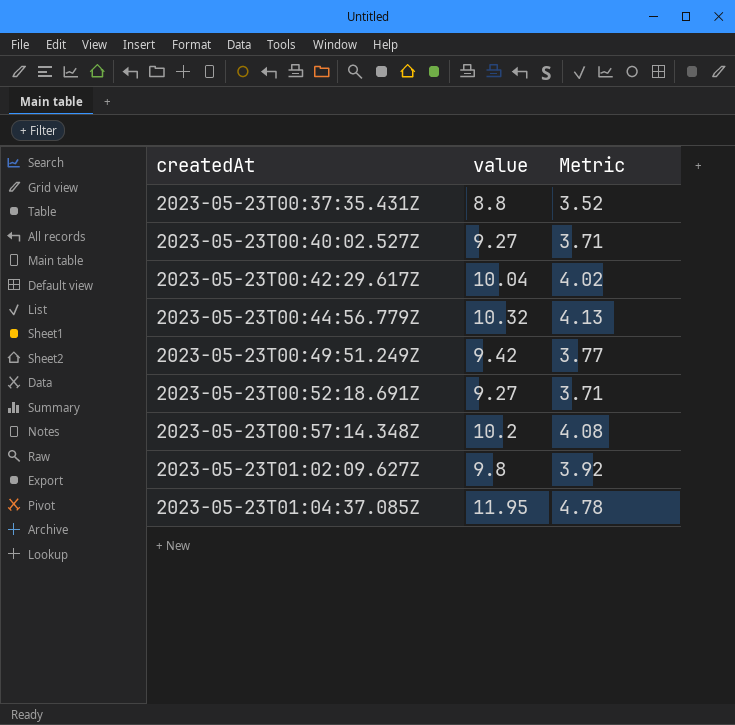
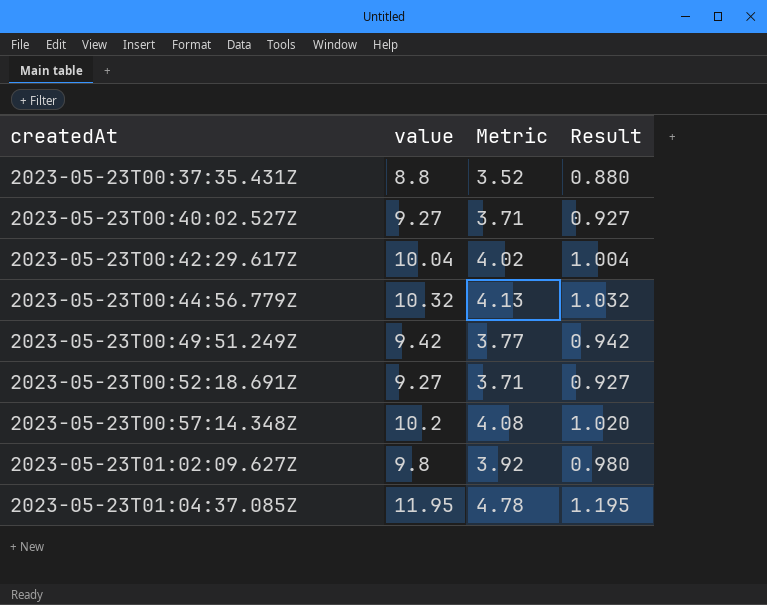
column Result | formula: none -> [value] * 0.1

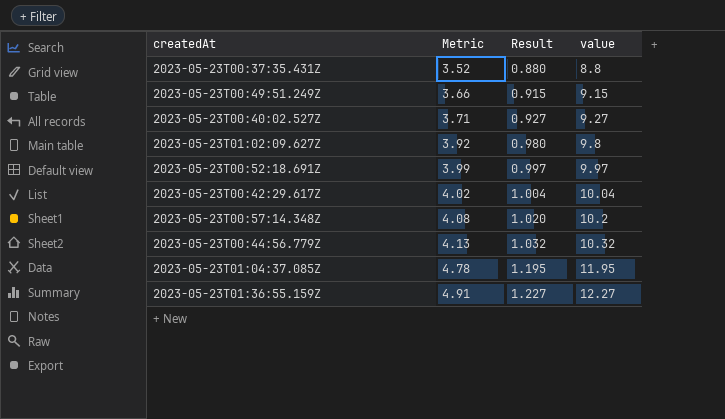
row order: createdAt ascending -> Metric ascending
column value | position: 2 -> 4
2023-05-23T00:49:51.249Z | Metric: 3.77 -> 3.66
2023-05-23T00:49:51.249Z | Result: 0.942 -> 0.915
2023-05-23T00:49:51.249Z | value: 9.42 -> 9.15
2023-05-23T00:52:18.691Z | Metric: 3.71 -> 3.99
2023-05-23T00:52:18.691Z | Result: 0.927 -> 0.997
2023-05-23T00:52:18.691Z | value: 9.27 -> 9.97
row 2023-05-23T01:36:55.159Z: none -> 4.91 | 1.227 | 12.27

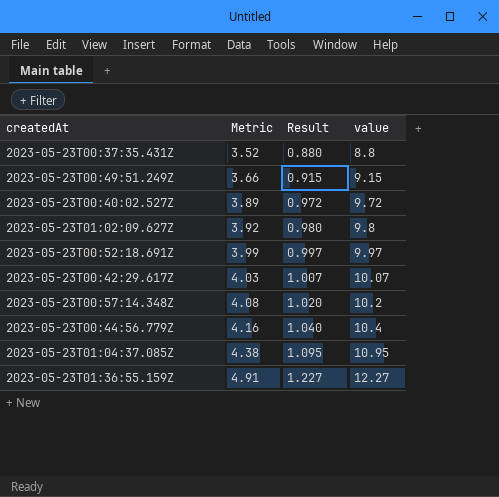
2023-05-23T00:40:02.527Z | Metric: 3.71 -> 3.89
2023-05-23T00:40:02.527Z | Result: 0.927 -> 0.972
2023-05-23T00:40:02.527Z | value: 9.27 -> 9.72
2023-05-23T00:42:29.617Z | Metric: 4.02 -> 4.03
2023-05-23T00:42:29.617Z | Result: 1.004 -> 1.007
2023-05-23T00:42:29.617Z | value: 10.04 -> 10.07
2023-05-23T00:44:56.779Z | Metric: 4.13 -> 4.16
2023-05-23T00:44:56.779Z | Result: 1.032 -> 1.040
2023-05-23T00:44:56.779Z | value: 10.32 -> 10.4
2023-05-23T01:04:37.085Z | Metric: 4.78 -> 4.38
2023-05-23T01:04:37.085Z | Result: 1.195 -> 1.095
2023-05-23T01:04:37.085Z | value: 11.95 -> 10.95

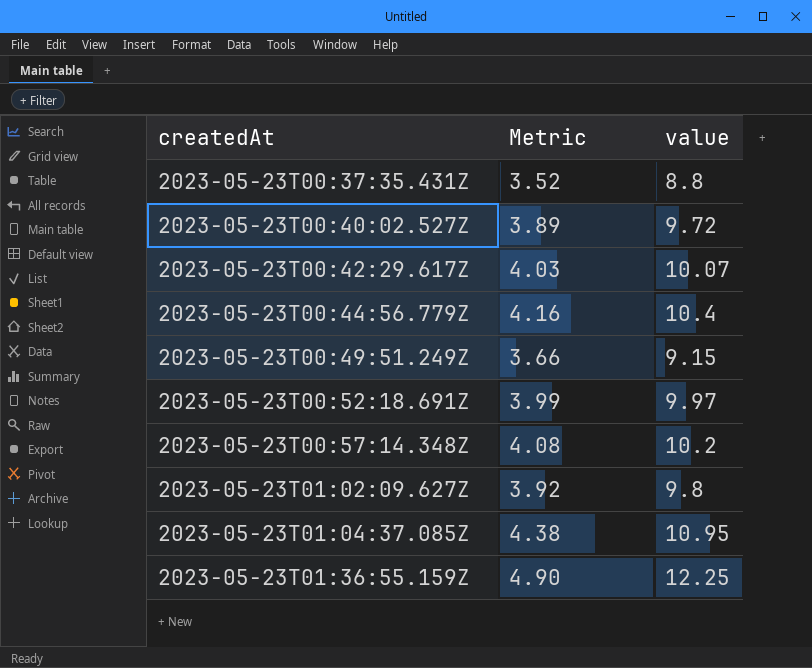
row order: Metric ascending -> createdAt ascending
column Result | formula: [value] * 0.1 -> none
2023-05-23T01:36:55.159Z | Metric: 4.91 -> 4.90
2023-05-23T01:36:55.159Z | value: 12.27 -> 12.25

